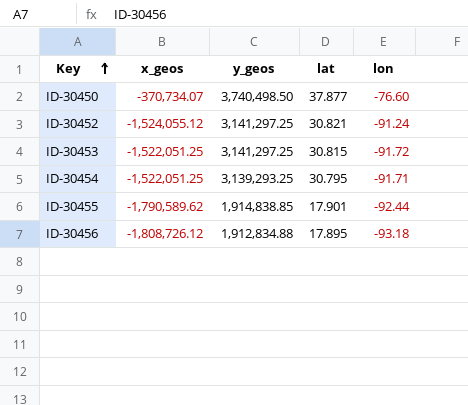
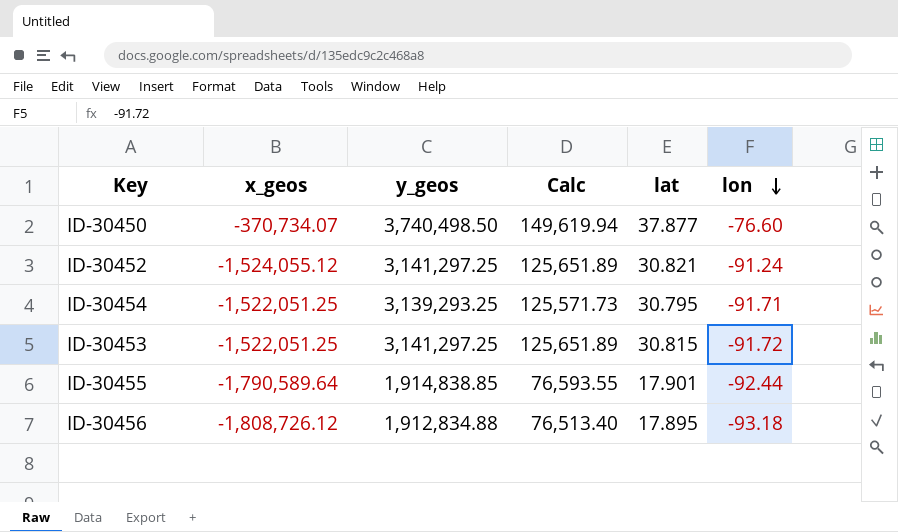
row order: Key ascending -> lon descending
column Calc | formula: none -> [y_geos] * 0.04
ID-30455 | x_geos: -1,790,589.62 -> -1,790,589.64

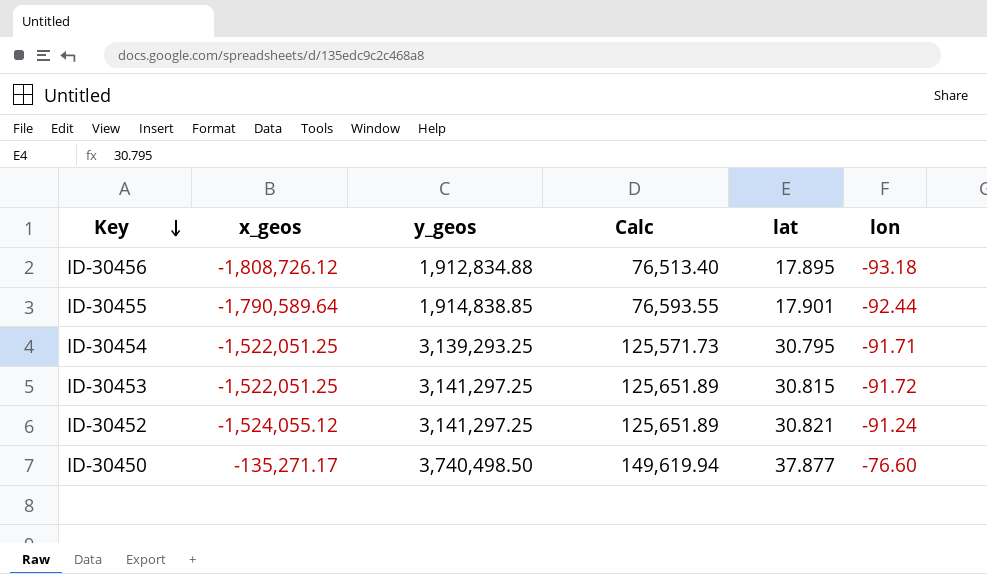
row order: lon descending -> Key descending
ID-30450 | x_geos: -370,734.07 -> -135,271.17

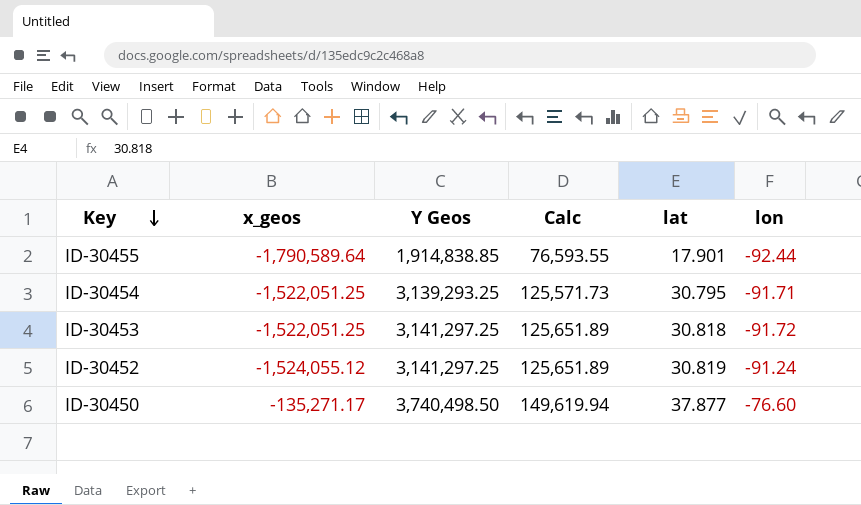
column name: y_geos -> Y Geos
row ID-30456: -1,808,726.12 | 1,912,834.88 | 76,513.40 | 17.895 | -93.18 -> none
ID-30453 | lat: 30.815 -> 30.818
ID-30452 | lat: 30.821 -> 30.819

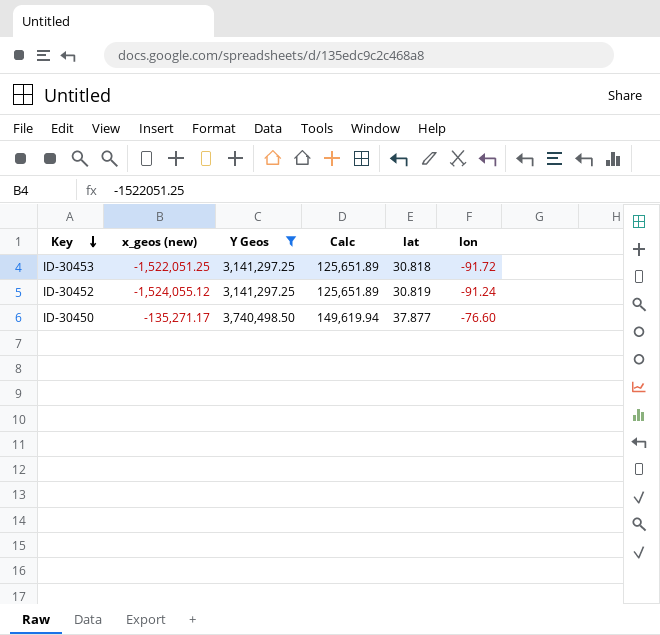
filter: none -> Y Geos >= 3,141,297.25
column name: x_geos -> x_geos (new)

